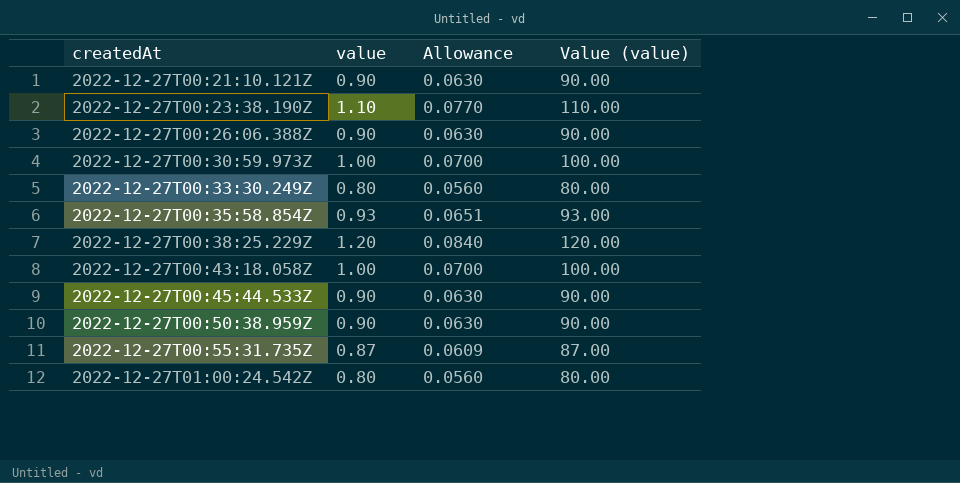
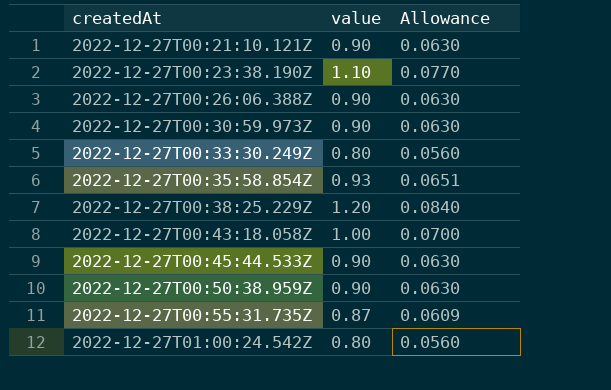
column Value (value) | formula: [value] * 100 -> none
2022-12-27T00:30:59.973Z | value: 1.00 -> 0.90
2022-12-27T00:30:59.973Z | Allowance: 0.0700 -> 0.0630

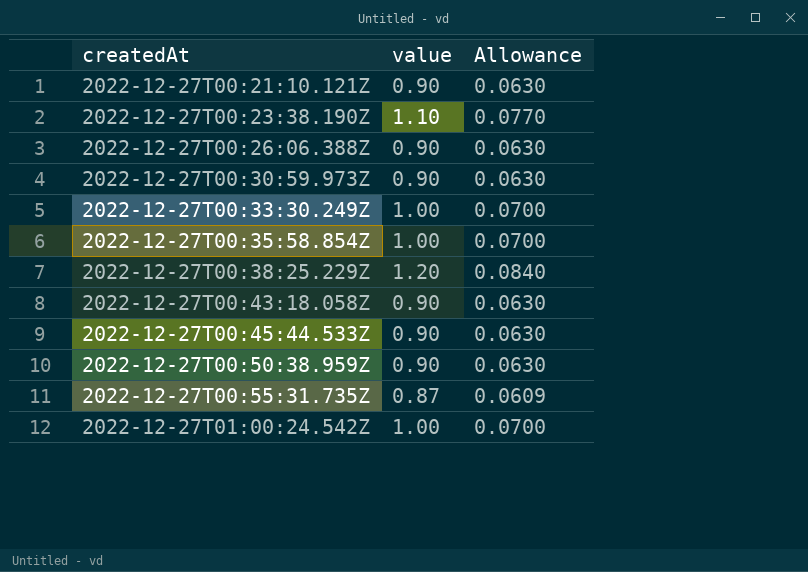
2022-12-27T00:33:30.249Z | value: 0.80 -> 1.00
2022-12-27T00:33:30.249Z | Allowance: 0.0560 -> 0.0700
2022-12-27T00:35:58.854Z | value: 0.93 -> 1.00
2022-12-27T00:35:58.854Z | Allowance: 0.0651 -> 0.0700
2022-12-27T00:43:18.058Z | value: 1.00 -> 0.90
2022-12-27T00:43:18.058Z | Allowance: 0.0700 -> 0.0630
2022-12-27T01:00:24.542Z | value: 0.80 -> 1.00
2022-12-27T01:00:24.542Z | Allowance: 0.0560 -> 0.0700

